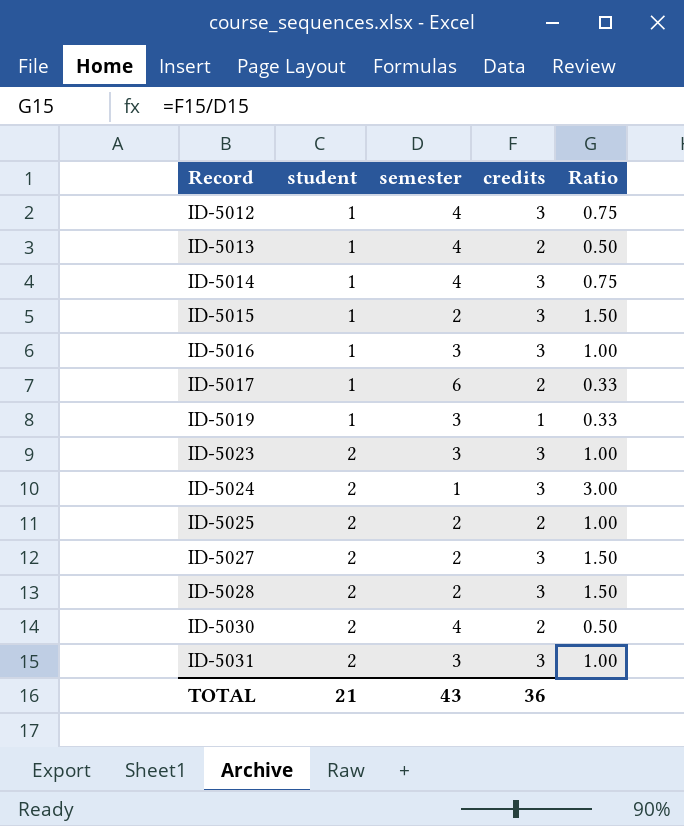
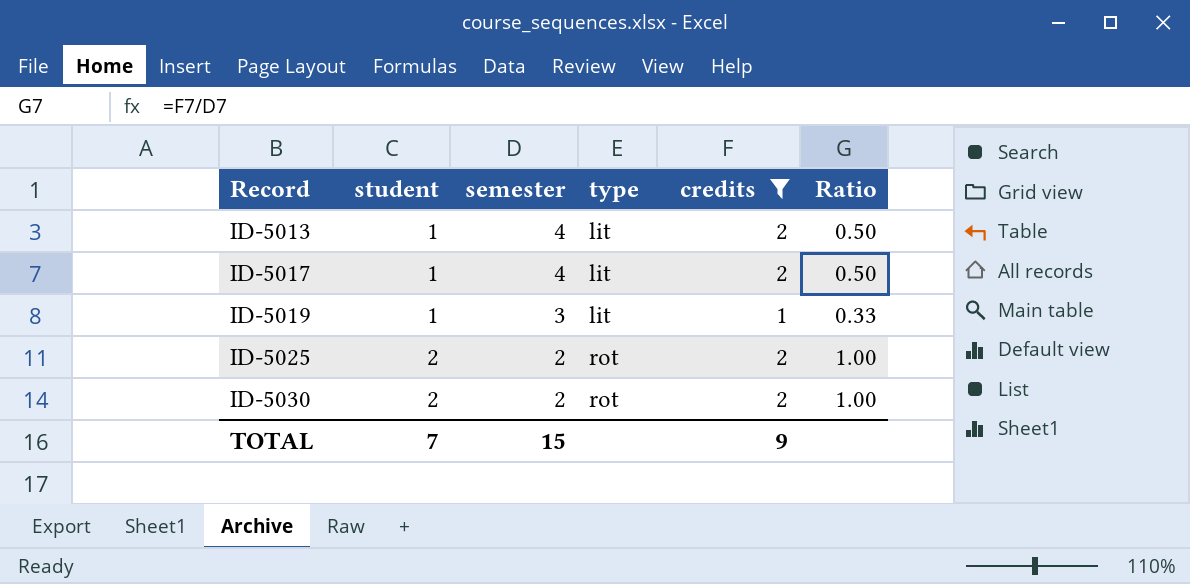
filter: none -> credits != 3
column type | position: none -> 4
ID-5017 | semester: 6 -> 4
ID-5017 | Ratio: 0.33 -> 0.50
ID-5030 | semester: 4 -> 2
ID-5030 | Ratio: 0.50 -> 1.00
TOTAL | student: 21 -> 7
TOTAL | semester: 43 -> 15
TOTAL | credits: 36 -> 9

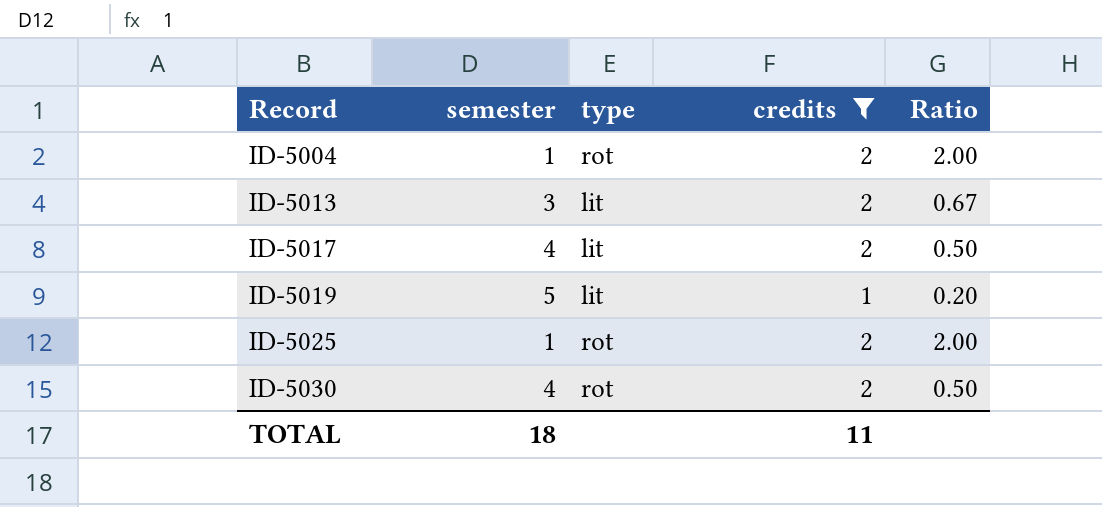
column student | position: 2 -> none
row ID-5004: none -> 1 | rot | 2 | 2.00
ID-5013 | semester: 4 -> 3
ID-5013 | Ratio: 0.50 -> 0.67
ID-5019 | semester: 3 -> 5
ID-5019 | Ratio: 0.33 -> 0.20
ID-5025 | semester: 2 -> 1
ID-5025 | Ratio: 1.00 -> 2.00
ID-5030 | semester: 2 -> 4
ID-5030 | Ratio: 1.00 -> 0.50
TOTAL | semester: 15 -> 18
TOTAL | credits: 9 -> 11

